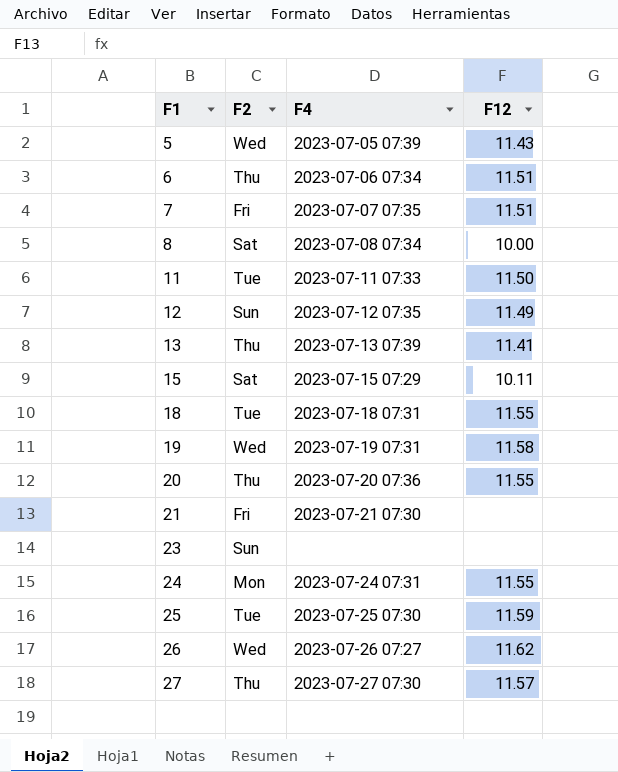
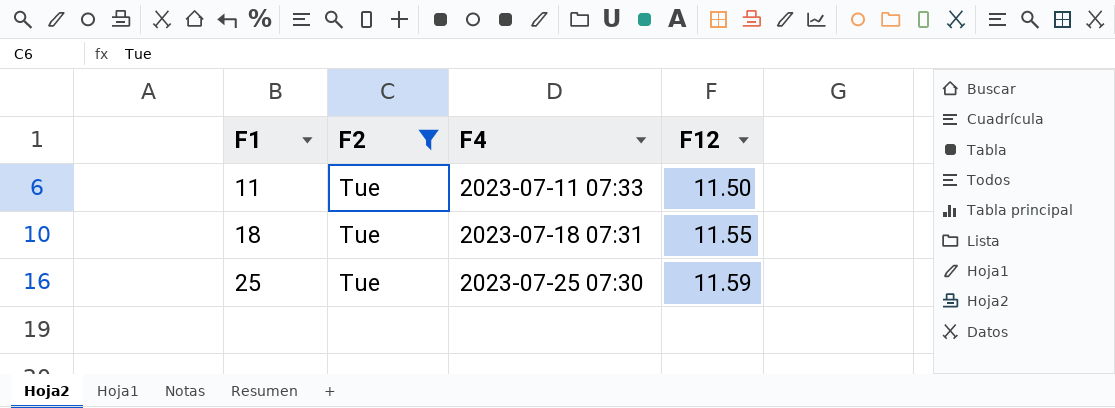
filter: none -> F2 = Tue

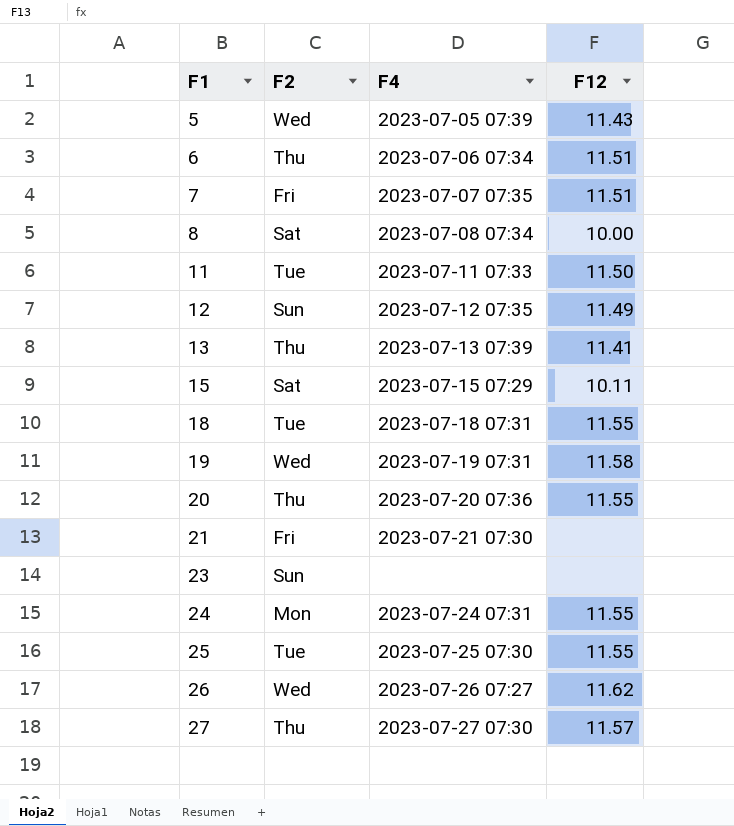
filter: F2 = Tue -> none
25 | F12: 11.59 -> 11.55

